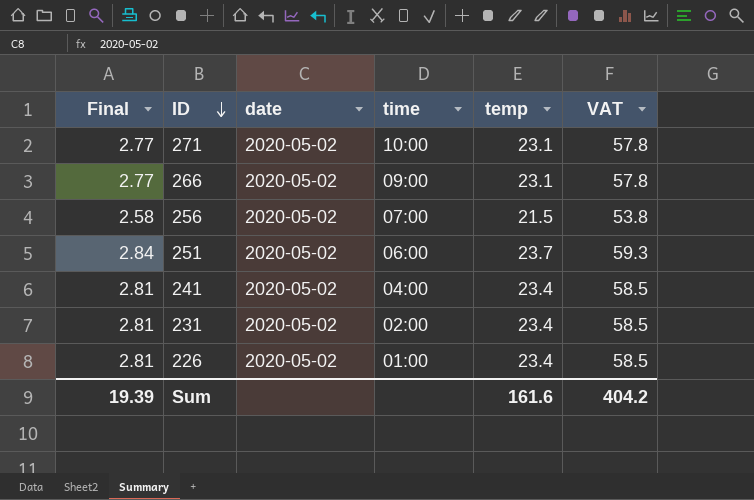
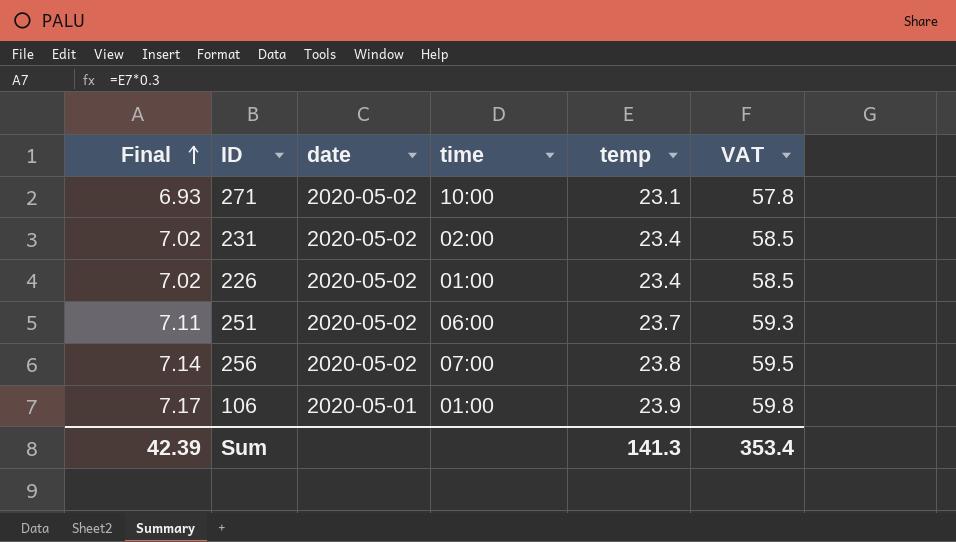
row order: ID descending -> Final ascending
column Final | formula: [temp] * 0.12 -> [temp] * 0.3
row 266: 2.77 | 2020-05-02 | 09:00 | 23.1 | 57.8 -> none
row 241: 2.81 | 2020-05-02 | 04:00 | 23.4 | 58.5 -> none
256 | temp: 21.5 -> 23.8
256 | VAT: 53.8 -> 59.5
row 106: none -> 7.17 | 2020-05-01 | 01:00 | 23.9 | 59.8
Sum | Final: 19.39 -> 42.39
Sum | temp: 161.6 -> 141.3
Sum | VAT: 404.2 -> 353.4

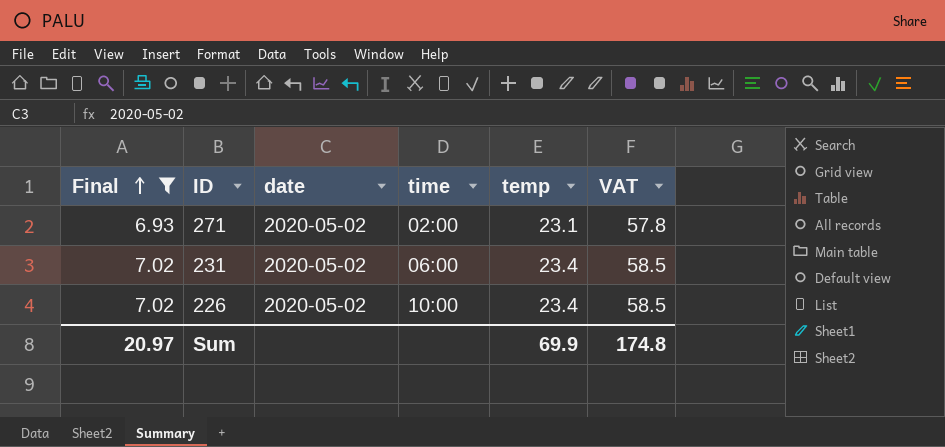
filter: none -> Final <= 7.02
271 | time: 10:00 -> 02:00
231 | time: 02:00 -> 06:00
226 | time: 01:00 -> 10:00
Sum | Final: 42.39 -> 20.97
Sum | temp: 141.3 -> 69.9
Sum | VAT: 353.4 -> 174.8

